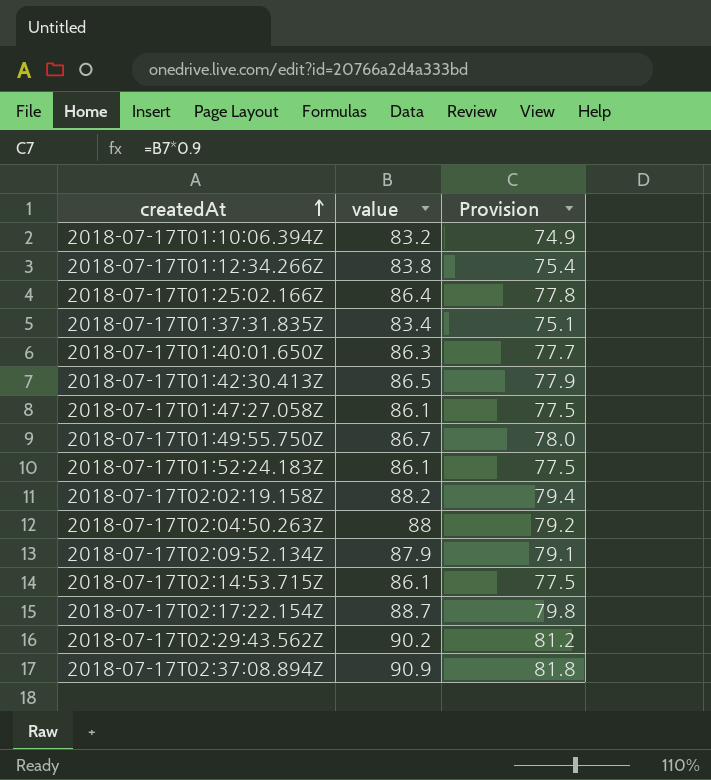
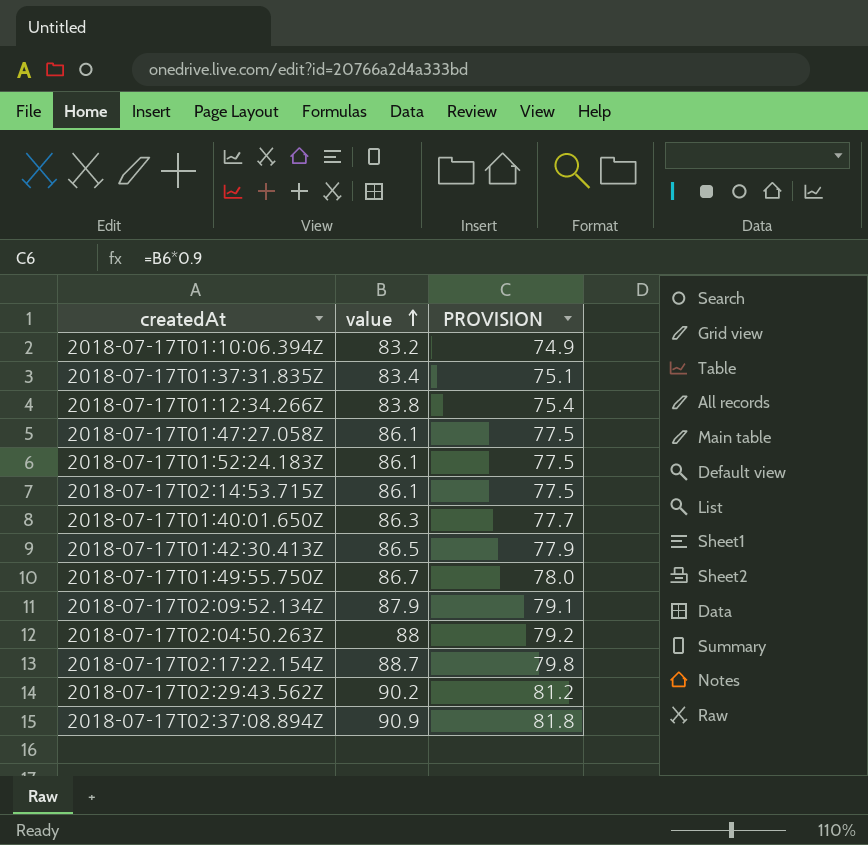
row order: createdAt ascending -> value ascending
column name: Provision -> PROVISION
row 2018-07-17T01:25:02.166Z: 86.4 | 77.8 -> none
row 2018-07-17T02:02:19.158Z: 88.2 | 79.4 -> none

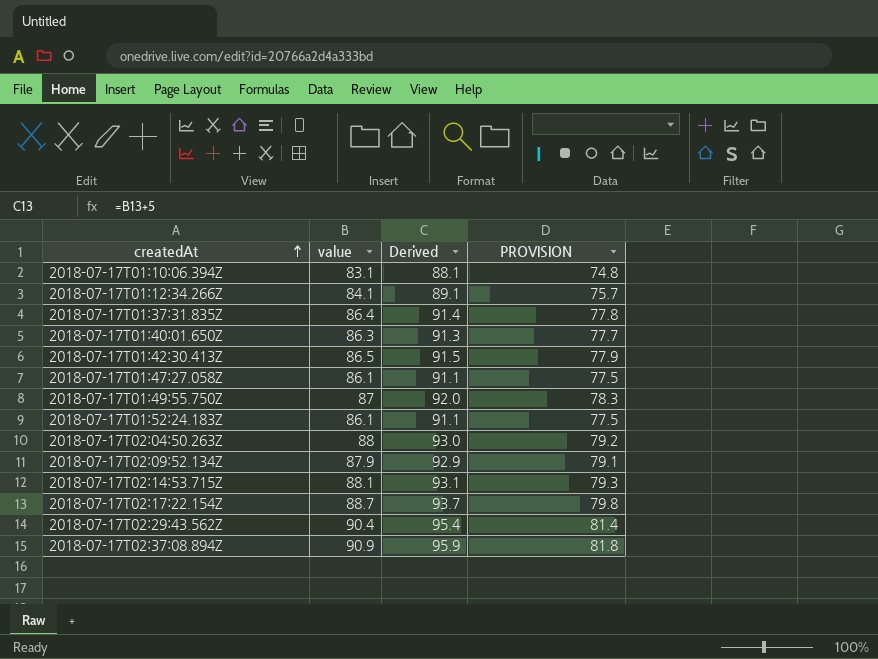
row order: value ascending -> createdAt ascending
column Derived | formula: none -> [value] + 5
2018-07-17T01:10:06.394Z | value: 83.2 -> 83.1
2018-07-17T01:10:06.394Z | PROVISION: 74.9 -> 74.8
2018-07-17T01:12:34.266Z | value: 83.8 -> 84.1
2018-07-17T01:12:34.266Z | PROVISION: 75.4 -> 75.7
2018-07-17T01:37:31.835Z | value: 83.4 -> 86.4
2018-07-17T01:37:31.835Z | PROVISION: 75.1 -> 77.8
2018-07-17T01:49:55.750Z | value: 86.7 -> 87
2018-07-17T01:49:55.750Z | PROVISION: 78.0 -> 78.3
2018-07-17T02:14:53.715Z | value: 86.1 -> 88.1
2018-07-17T02:14:53.715Z | PROVISION: 77.5 -> 79.3
2018-07-17T02:29:43.562Z | value: 90.2 -> 90.4
2018-07-17T02:29:43.562Z | PROVISION: 81.2 -> 81.4

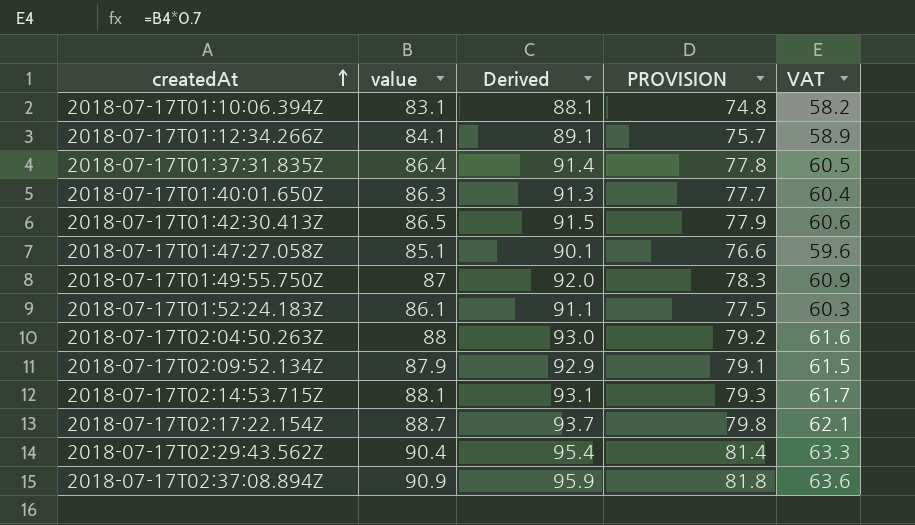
column VAT | formula: none -> [value] * 0.7
2018-07-17T01:47:27.058Z | value: 86.1 -> 85.1
2018-07-17T01:47:27.058Z | Derived: 91.1 -> 90.1
2018-07-17T01:47:27.058Z | PROVISION: 77.5 -> 76.6

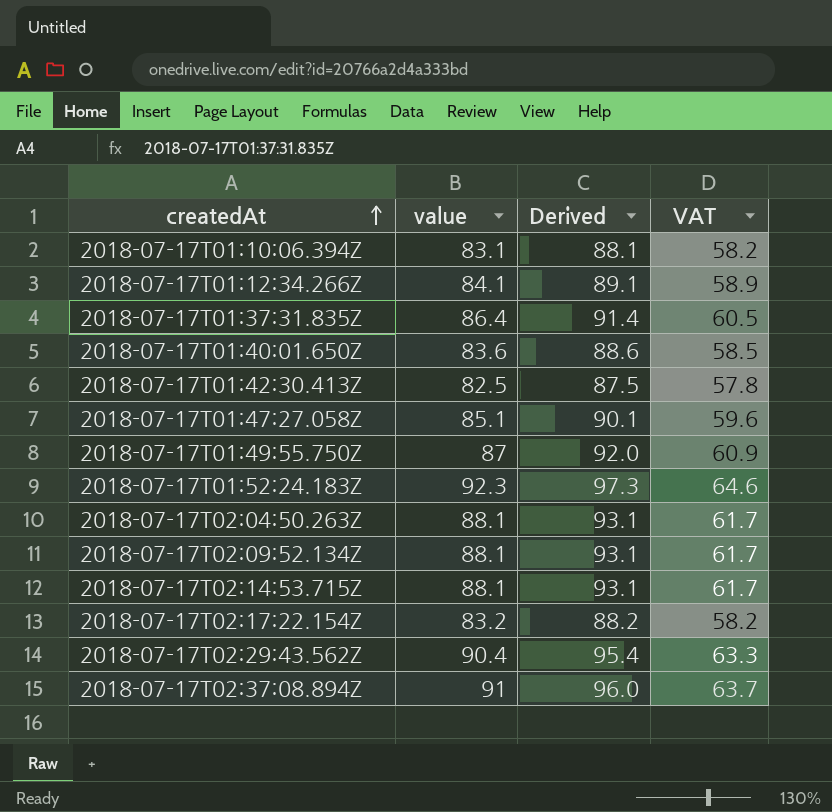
column PROVISION | formula: [value] * 0.9 -> none
2018-07-17T01:40:01.650Z | value: 86.3 -> 83.6
2018-07-17T01:40:01.650Z | Derived: 91.3 -> 88.6
2018-07-17T01:40:01.650Z | VAT: 60.4 -> 58.5
2018-07-17T01:42:30.413Z | value: 86.5 -> 82.5
2018-07-17T01:42:30.413Z | Derived: 91.5 -> 87.5
2018-07-17T01:42:30.413Z | VAT: 60.6 -> 57.8
2018-07-17T01:52:24.183Z | value: 86.1 -> 92.3
2018-07-17T01:52:24.183Z | Derived: 91.1 -> 97.3
2018-07-17T01:52:24.183Z | VAT: 60.3 -> 64.6
2018-07-17T02:04:50.263Z | value: 88 -> 88.1
2018-07-17T02:04:50.263Z | Derived: 93.0 -> 93.1
2018-07-17T02:04:50.263Z | VAT: 61.6 -> 61.7
2018-07-17T02:09:52.134Z | value: 87.9 -> 88.1
2018-07-17T02:09:52.134Z | Derived: 92.9 -> 93.1
2018-07-17T02:09:52.134Z | VAT: 61.5 -> 61.7
2018-07-17T02:17:22.154Z | value: 88.7 -> 83.2
2018-07-17T02:17:22.154Z | Derived: 93.7 -> 88.2
2018-07-17T02:17:22.154Z | VAT: 62.1 -> 58.2
2018-07-17T02:37:08.894Z | value: 90.9 -> 91
2018-07-17T02:37:08.894Z | Derived: 95.9 -> 96.0
2018-07-17T02:37:08.894Z | VAT: 63.6 -> 63.7

